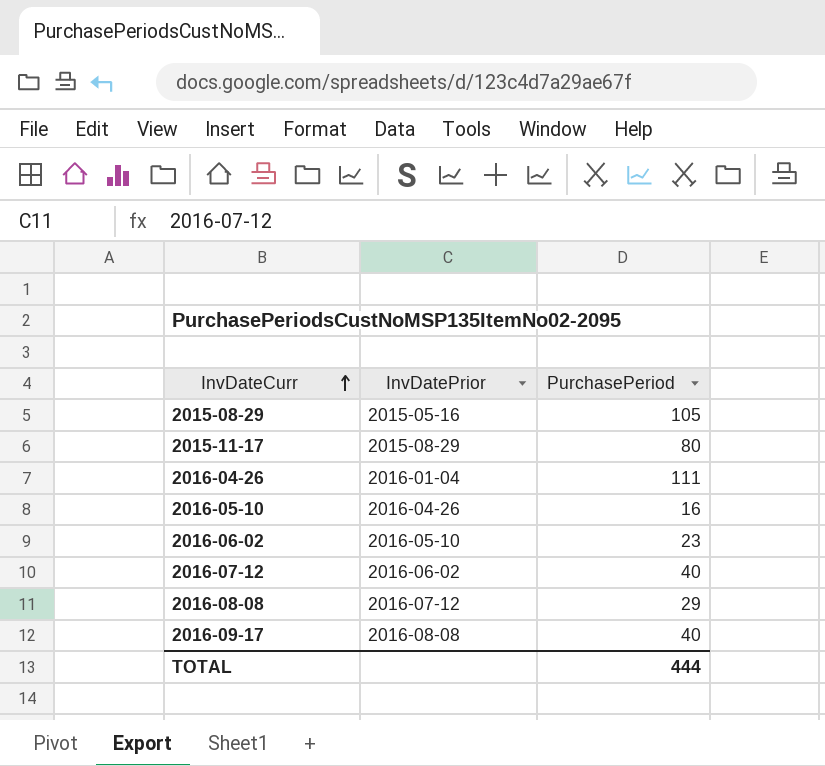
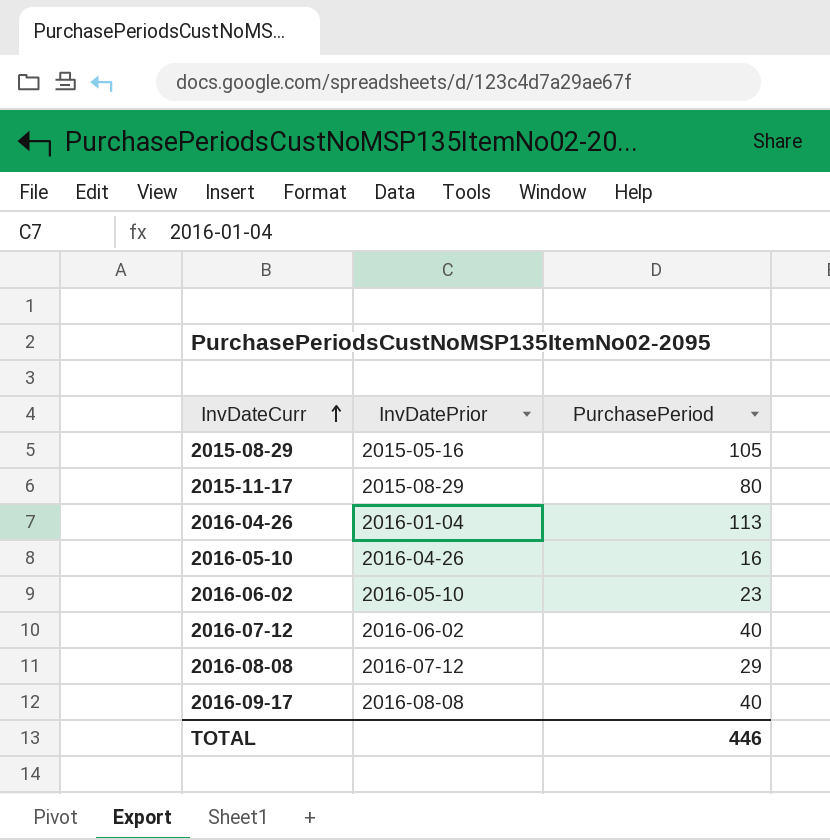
2016-04-26 | PurchasePeriod: 111 -> 113
TOTAL | PurchasePeriod: 444 -> 446

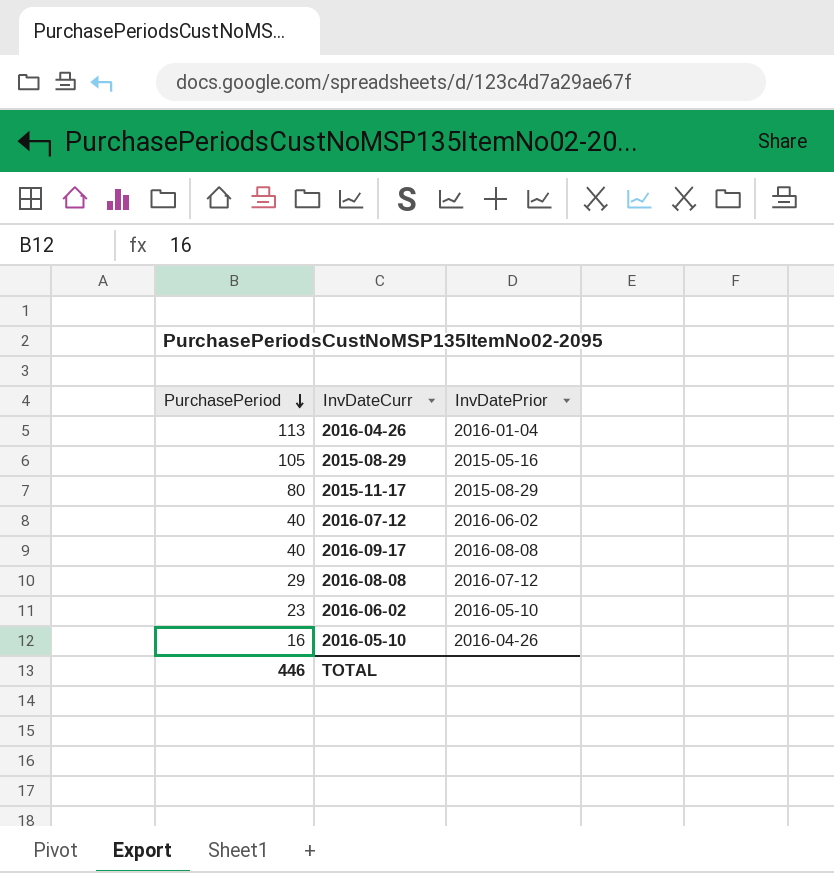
row order: InvDateCurr ascending -> PurchasePeriod descending
column PurchasePeriod | position: 3 -> 1

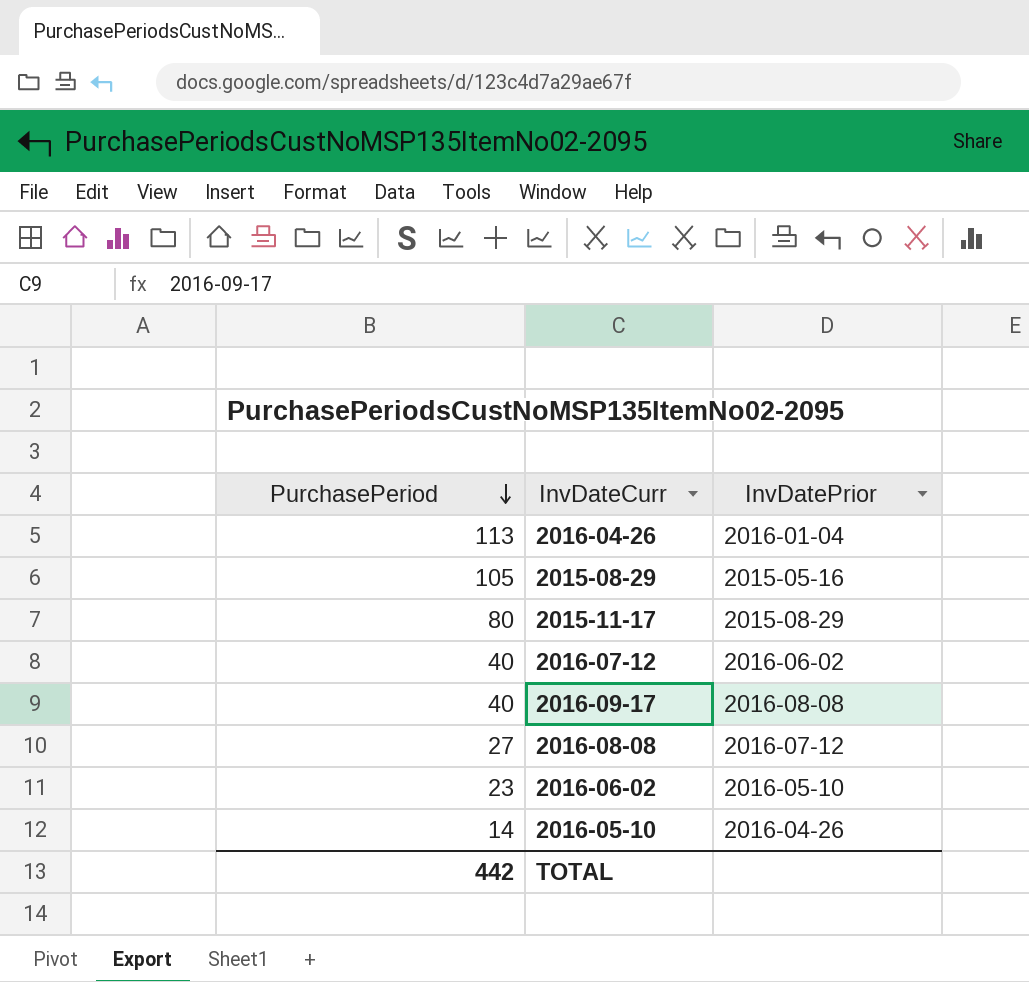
2016-08-08 | PurchasePeriod: 29 -> 27
2016-05-10 | PurchasePeriod: 16 -> 14
TOTAL | PurchasePeriod: 446 -> 442

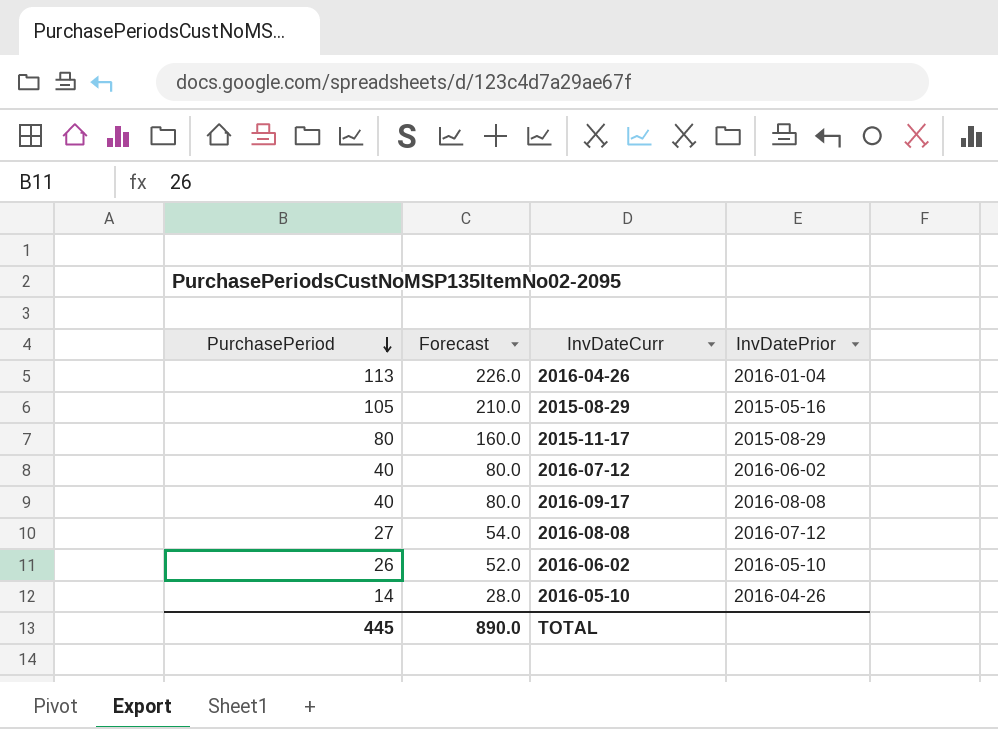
column Forecast | formula: none -> [PurchasePeriod] * 2
2016-06-02 | PurchasePeriod: 23 -> 26
TOTAL | PurchasePeriod: 442 -> 445

